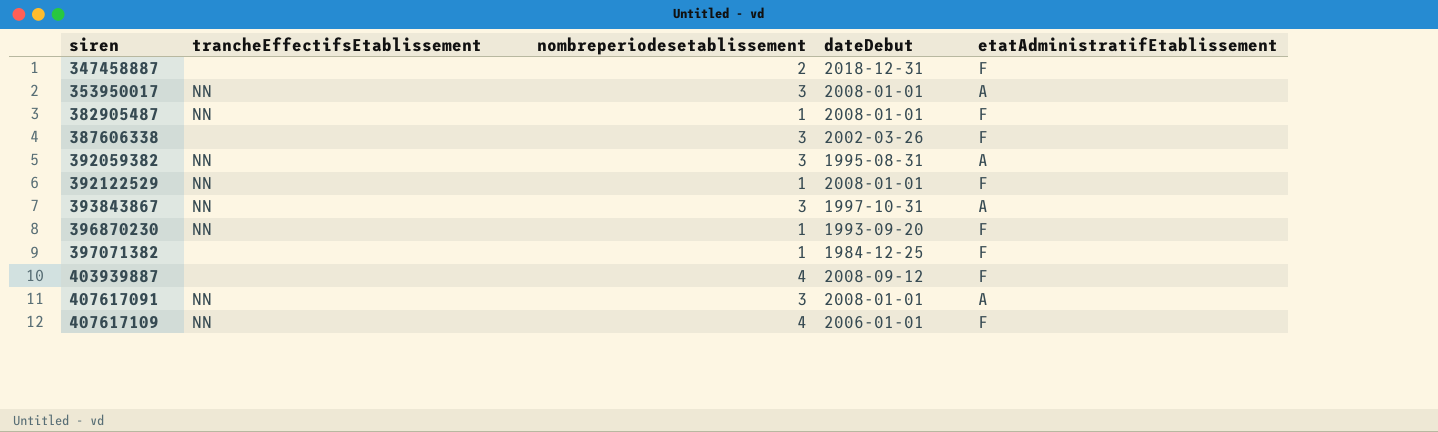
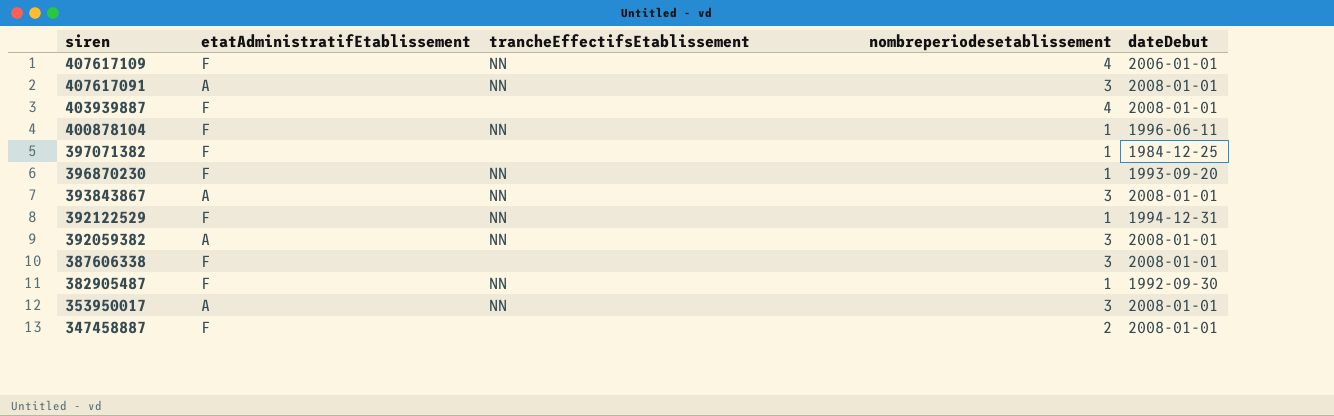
row order: siren ascending -> siren descending
column etatAdministratifEtablissement | position: 5 -> 2
403939887 | dateDebut: 2008-09-12 -> 2008-01-01
row 400878104: none -> F | NN | 1 | 1996-06-11
393843867 | dateDebut: 1997-10-31 -> 2008-01-01
392122529 | dateDebut: 2008-01-01 -> 1994-12-31
392059382 | dateDebut: 1995-08-31 -> 2008-01-01
387606338 | dateDebut: 2002-03-26 -> 2008-01-01
382905487 | dateDebut: 2008-01-01 -> 1992-09-30
347458887 | dateDebut: 2018-12-31 -> 2008-01-01

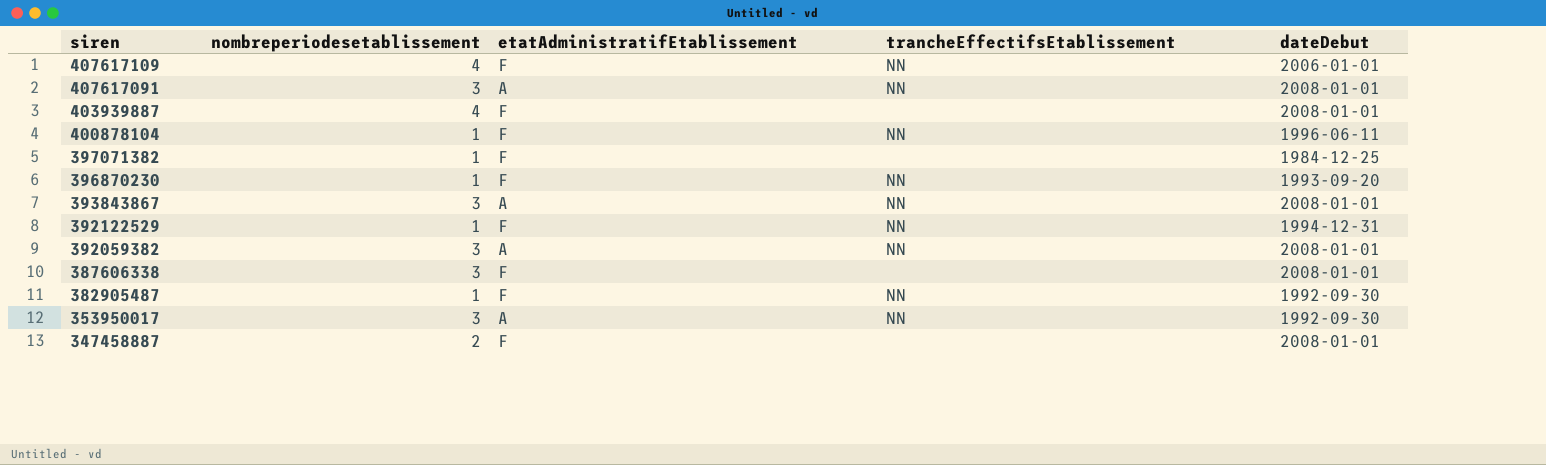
column nombreperiodesetablissement | position: 4 -> 2
353950017 | dateDebut: 2008-01-01 -> 1992-09-30

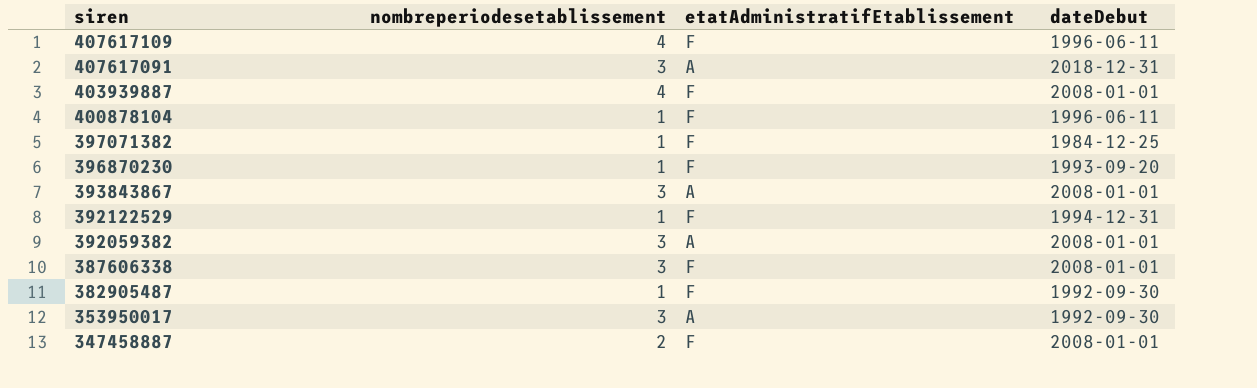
column trancheEffectifsEtablissement | position: 4 -> none
407617109 | dateDebut: 2006-01-01 -> 1996-06-11
407617091 | dateDebut: 2008-01-01 -> 2018-12-31

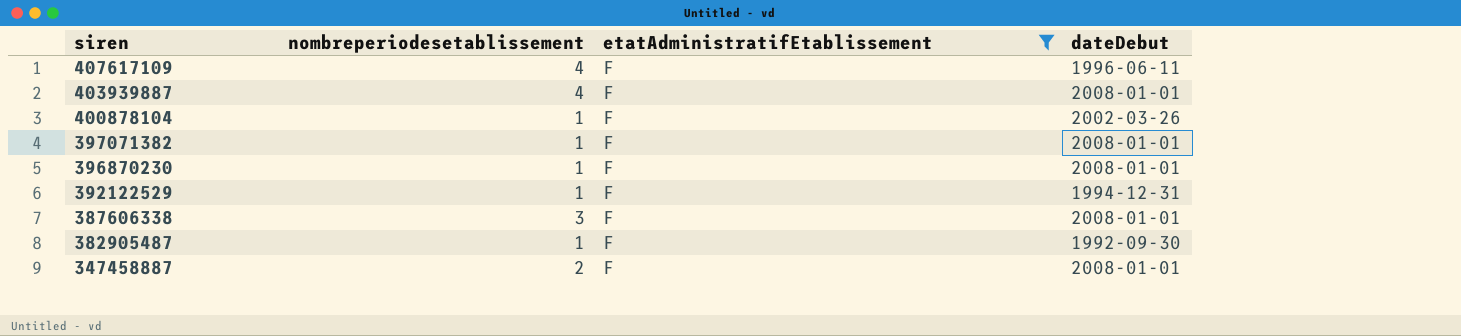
filter: none -> etatAdministratifEtablissement = F
400878104 | dateDebut: 1996-06-11 -> 2002-03-26
397071382 | dateDebut: 1984-12-25 -> 2008-01-01
396870230 | dateDebut: 1993-09-20 -> 2008-01-01

